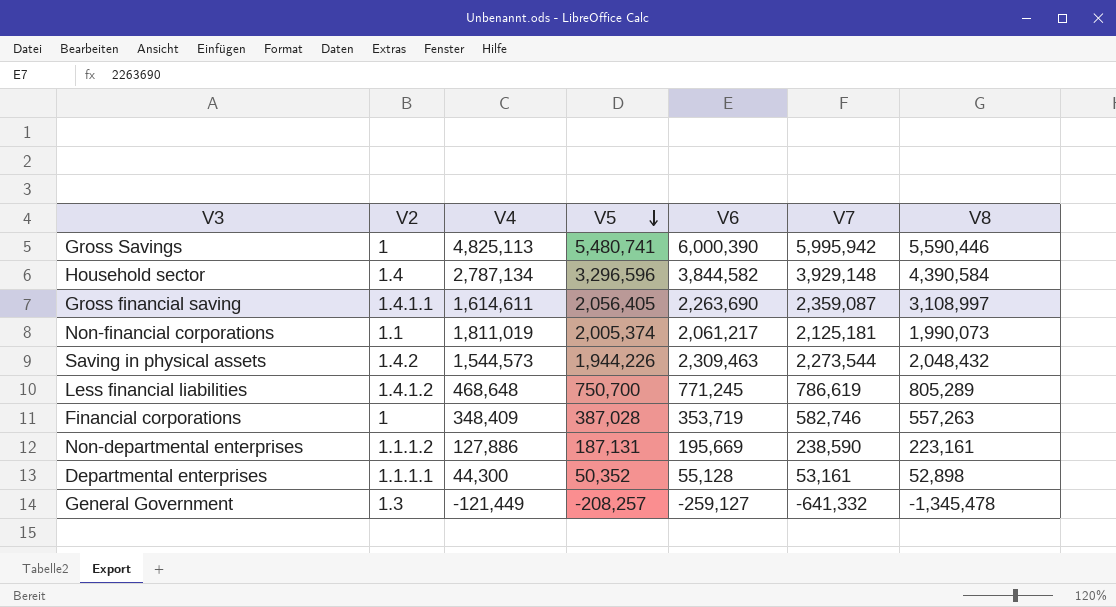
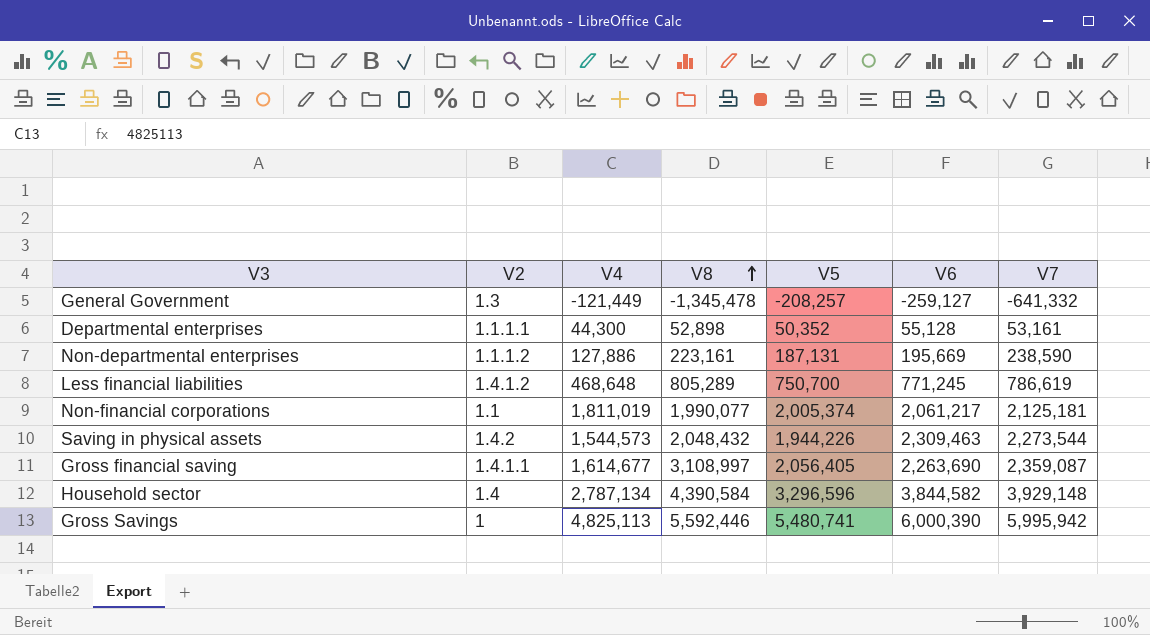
row order: V5 descending -> V8 ascending
column V8 | position: 7 -> 4
row Financial corporations: 1 | 348,409 | 387,028 | 353,719 | 582,746 | 557,263 -> none
Non-financial corporations | V8: 1,990,073 -> 1,990,077
Gross financial saving | V4: 1,614,611 -> 1,614,677
Gross Savings | V8: 5,590,446 -> 5,592,446

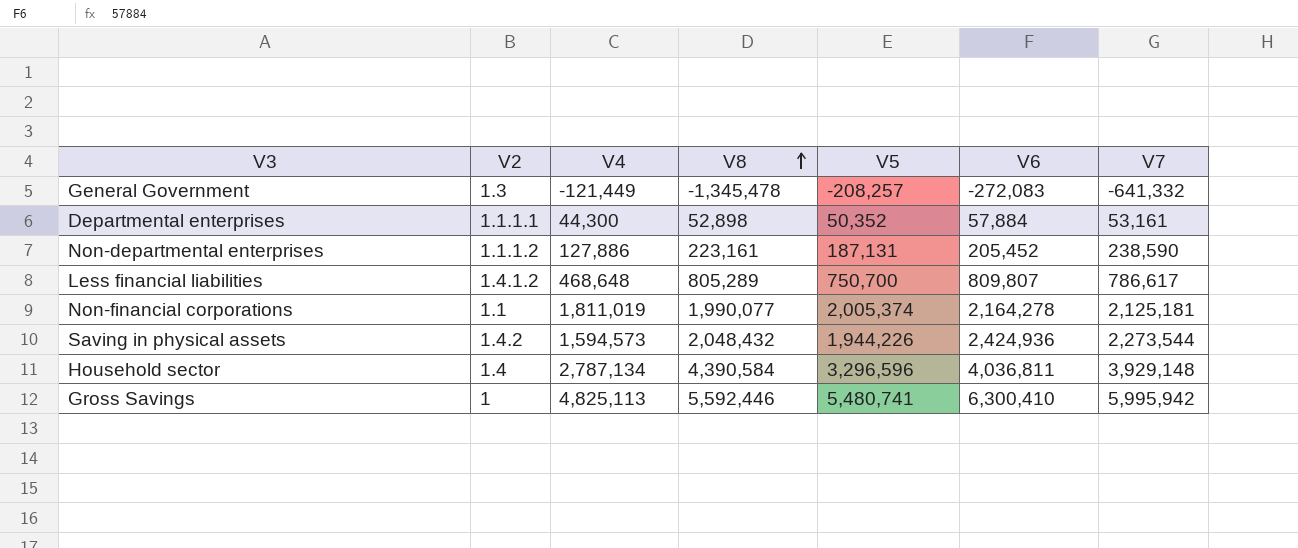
row Gross financial saving: 1.4.1.1 | 1,614,677 | 3,108,997 | 2,056,405 | 2,263,690 | 2,359,087 -> none
General Government | V6: -259,127 -> -272,083
Departmental enterprises | V6: 55,128 -> 57,884
Non-departmental enterprises | V6: 195,669 -> 205,452
Less financial liabilities | V6: 771,245 -> 809,807
Less financial liabilities | V7: 786,619 -> 786,617
Non-financial corporations | V6: 2,061,217 -> 2,164,278
Saving in physical assets | V4: 1,544,573 -> 1,594,573
Saving in physical assets | V6: 2,309,463 -> 2,424,936
Household sector | V6: 3,844,582 -> 4,036,811
Gross Savings | V6: 6,000,390 -> 6,300,410

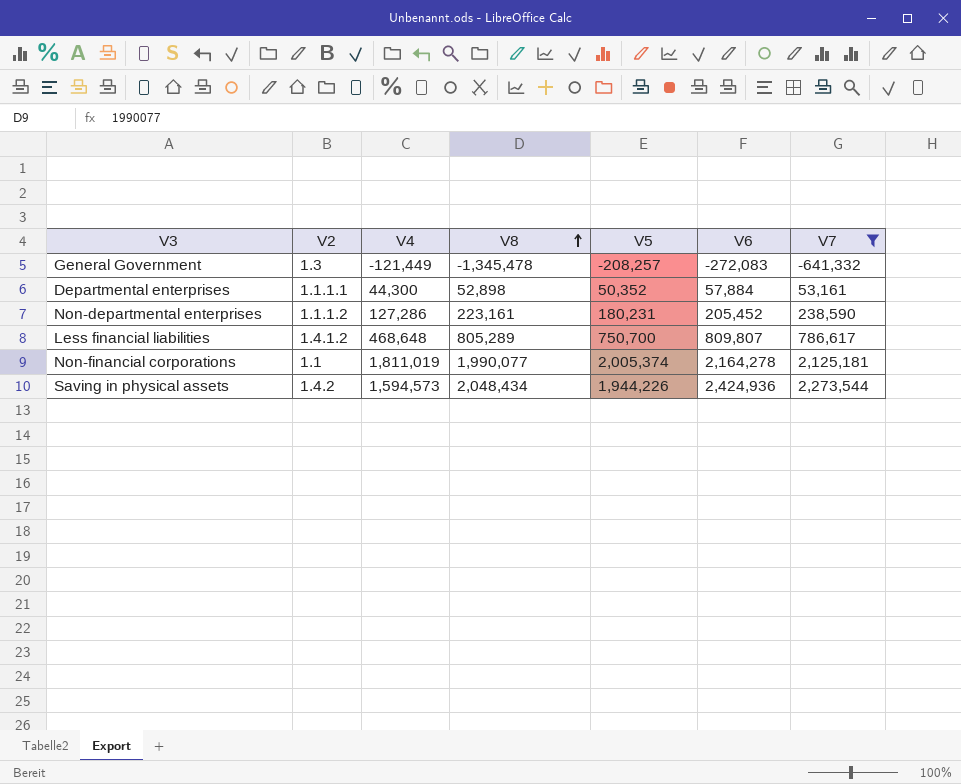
filter: none -> V7 <= 2,273,544
Non-departmental enterprises | V4: 127,886 -> 127,286
Non-departmental enterprises | V5: 187,131 -> 180,231
Saving in physical assets | V8: 2,048,432 -> 2,048,434

